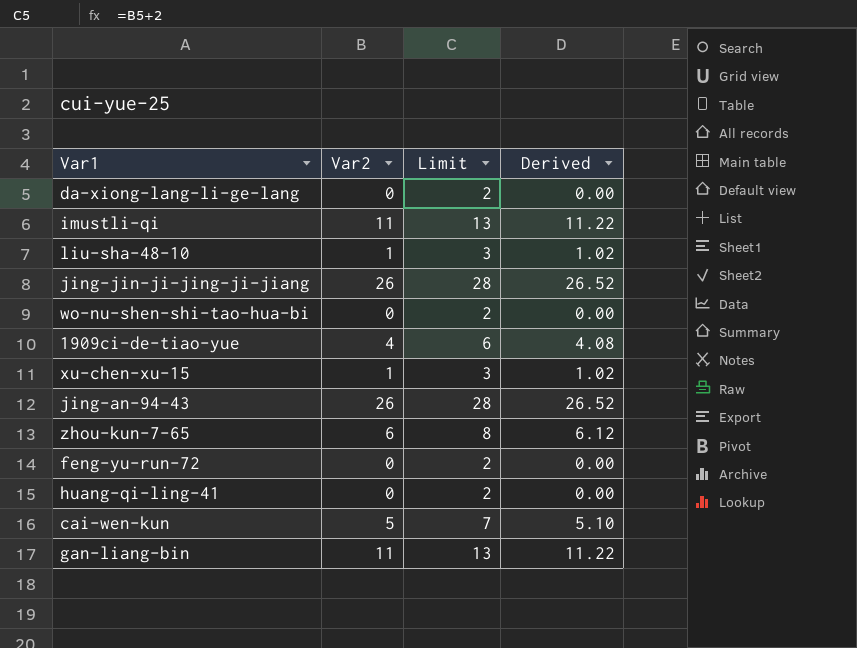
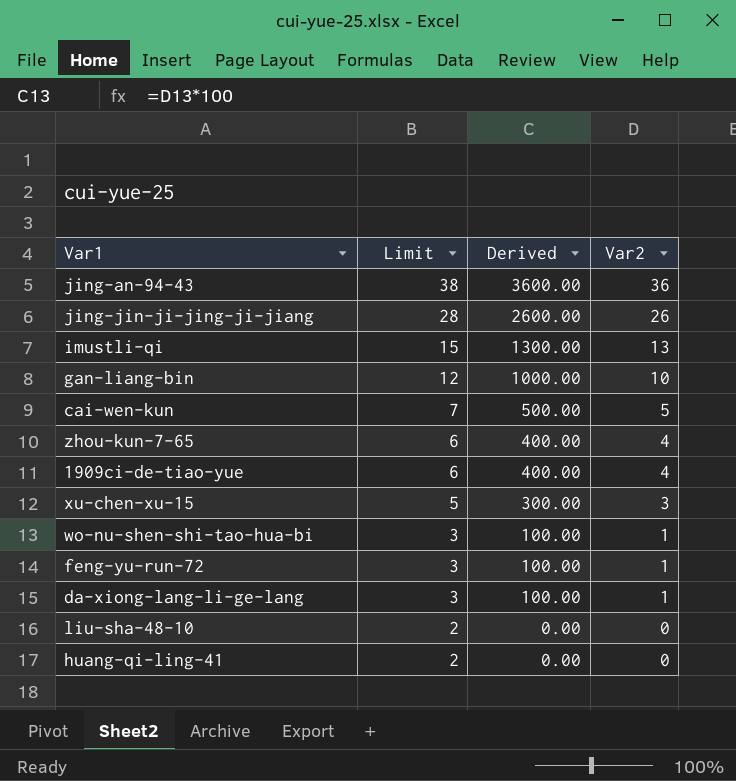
row order: none -> Limit descending
column Derived | formula: [Var2] * 1.02 -> [Var2] * 100
column Var2 | position: 2 -> 4
jing-an-94-43 | Limit: 28 -> 38
jing-an-94-43 | Var2: 26 -> 36
imustli-qi | Limit: 13 -> 15
imustli-qi | Var2: 11 -> 13
gan-liang-bin | Limit: 13 -> 12
gan-liang-bin | Var2: 11 -> 10
zhou-kun-7-65 | Limit: 8 -> 6
zhou-kun-7-65 | Var2: 6 -> 4
xu-chen-xu-15 | Limit: 3 -> 5
xu-chen-xu-15 | Var2: 1 -> 3
wo-nu-shen-shi-tao-hua-bi | Limit: 2 -> 3
wo-nu-shen-shi-tao-hua-bi | Var2: 0 -> 1
feng-yu-run-72 | Limit: 2 -> 3
feng-yu-run-72 | Var2: 0 -> 1
da-xiong-lang-li-ge-lang | Limit: 2 -> 3
da-xiong-lang-li-ge-lang | Var2: 0 -> 1
liu-sha-48-10 | Limit: 3 -> 2
liu-sha-48-10 | Var2: 1 -> 0

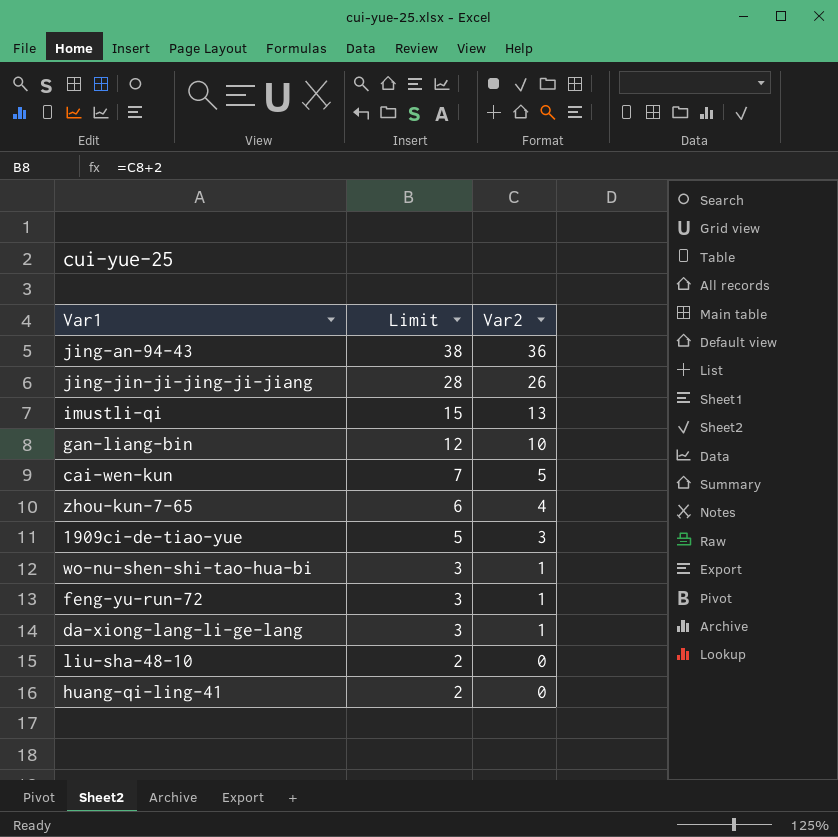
column Derived | formula: [Var2] * 100 -> none
row xu-chen-xu-15: 5 | 300.00 | 3 -> none
1909ci-de-tiao-yue | Limit: 6 -> 5
1909ci-de-tiao-yue | Var2: 4 -> 3

